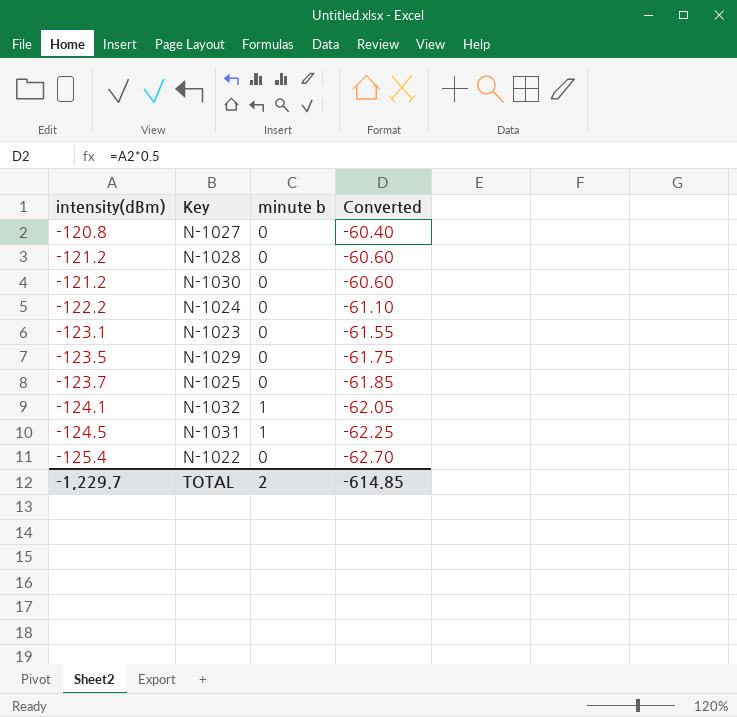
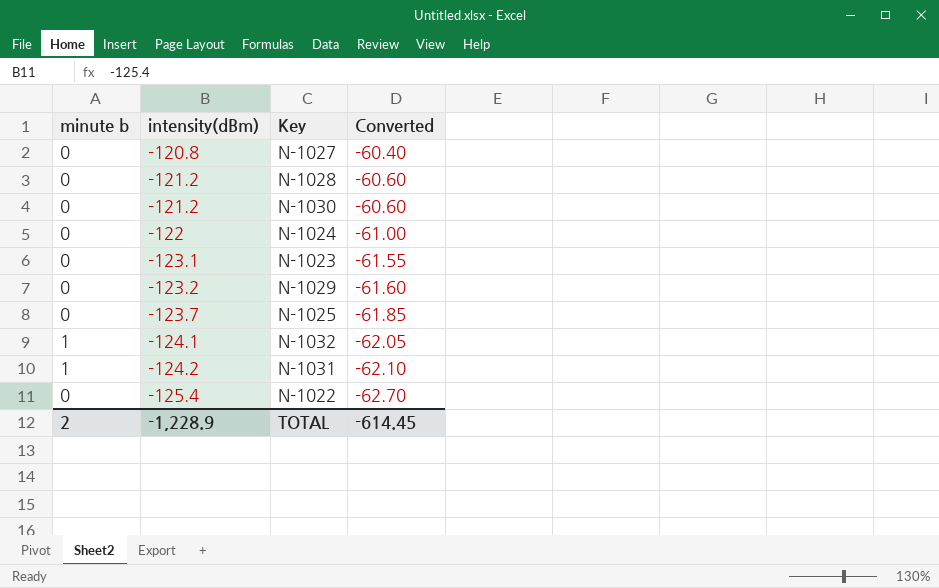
column minute b | position: 3 -> 1
N-1024 | intensity(dBm): -122.2 -> -122
N-1024 | Converted: -61.10 -> -61.00
N-1029 | intensity(dBm): -123.5 -> -123.2
N-1029 | Converted: -61.75 -> -61.60
N-1031 | intensity(dBm): -124.5 -> -124.2
N-1031 | Converted: -62.25 -> -62.10
TOTAL | intensity(dBm): -1,229.7 -> -1,228.9
TOTAL | Converted: -614.85 -> -614.45

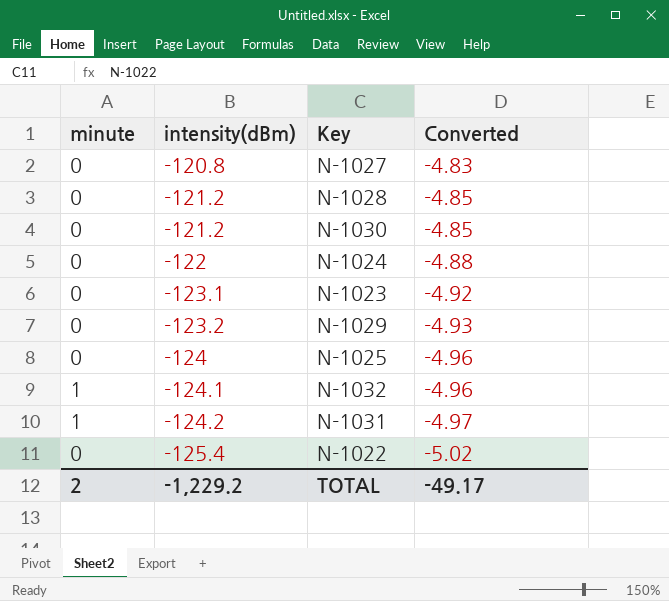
column name: minute b -> minute
column Converted | formula: [intensity(dBm)] * 0.5 -> [intensity(dBm)] * 0.04
N-1025 | intensity(dBm): -123.7 -> -124
TOTAL | intensity(dBm): -1,228.9 -> -1,229.2
TOTAL | Converted: -614.45 -> -49.17

